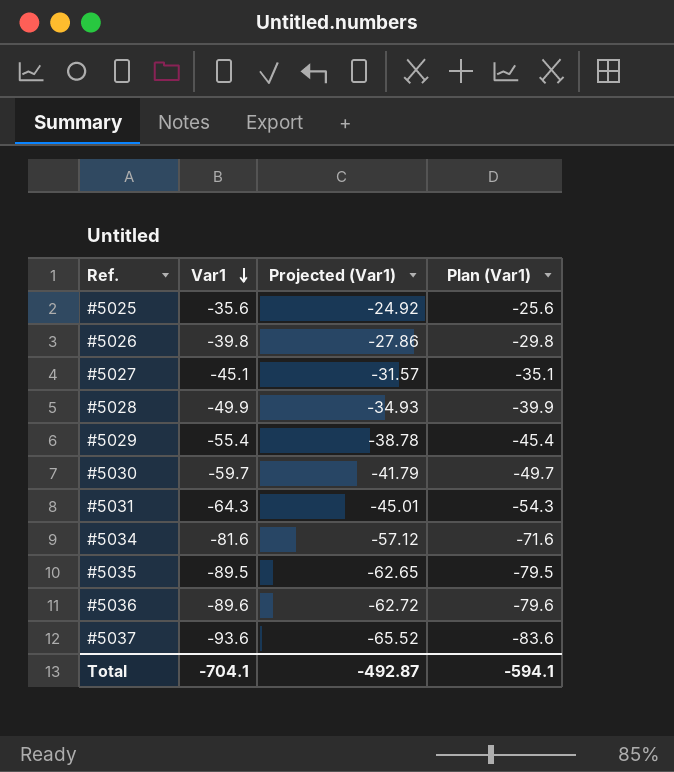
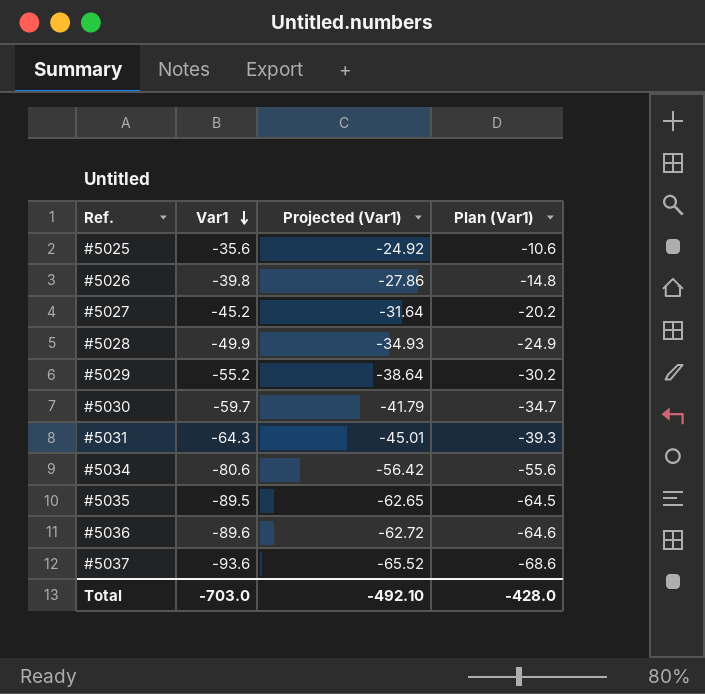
column Plan (Var1) | formula: [Var1] + 10 -> [Var1] + 25
#5027 | Var1: -45.1 -> -45.2
#5027 | Projected (Var1): -31.57 -> -31.64
#5029 | Var1: -55.4 -> -55.2
#5029 | Projected (Var1): -38.78 -> -38.64
#5034 | Var1: -81.6 -> -80.6
#5034 | Projected (Var1): -57.12 -> -56.42
Total | Var1: -704.1 -> -703.0
Total | Projected (Var1): -492.87 -> -492.10
Total | Plan (Var1): -594.1 -> -428.0

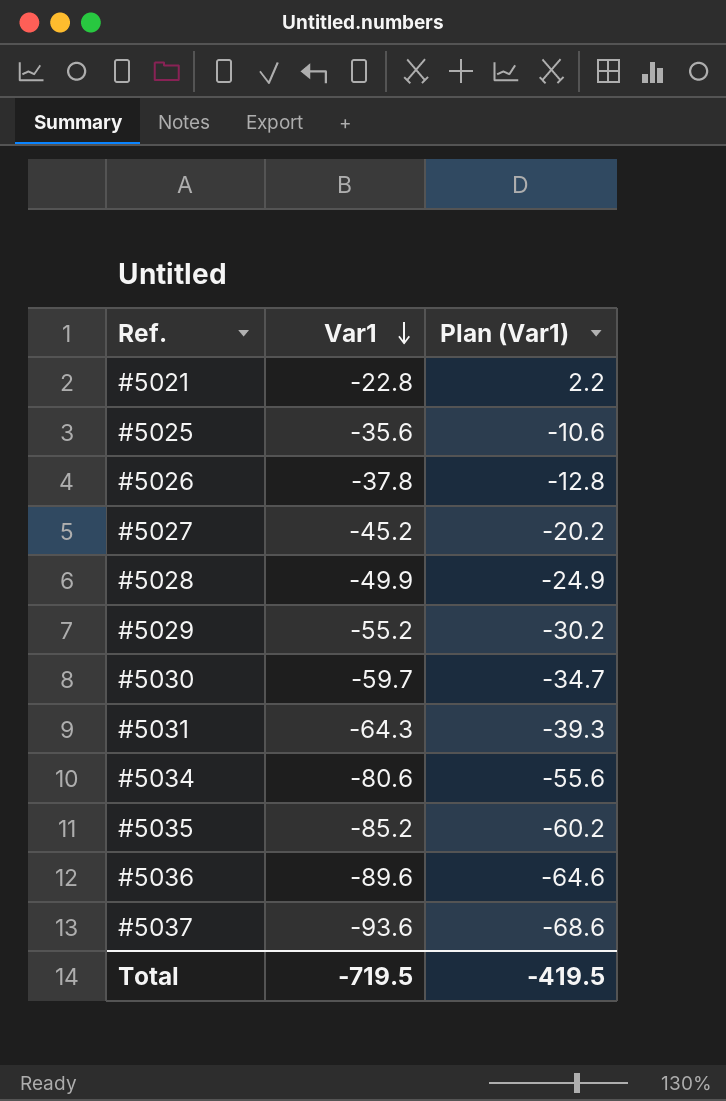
column Projected (Var1) | formula: [Var1] * 0.7 -> none
row #5021: none -> -22.8 | 2.2
#5026 | Var1: -39.8 -> -37.8
#5026 | Plan (Var1): -14.8 -> -12.8
#5035 | Var1: -89.5 -> -85.2
#5035 | Plan (Var1): -64.5 -> -60.2
Total | Var1: -703.0 -> -719.5
Total | Plan (Var1): -428.0 -> -419.5

